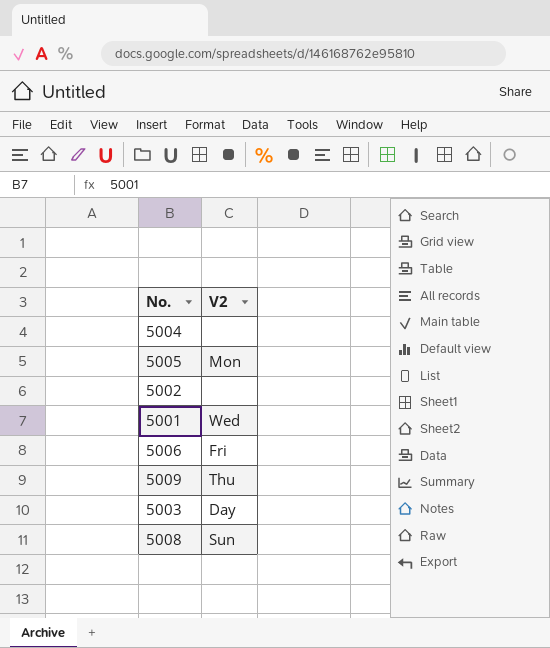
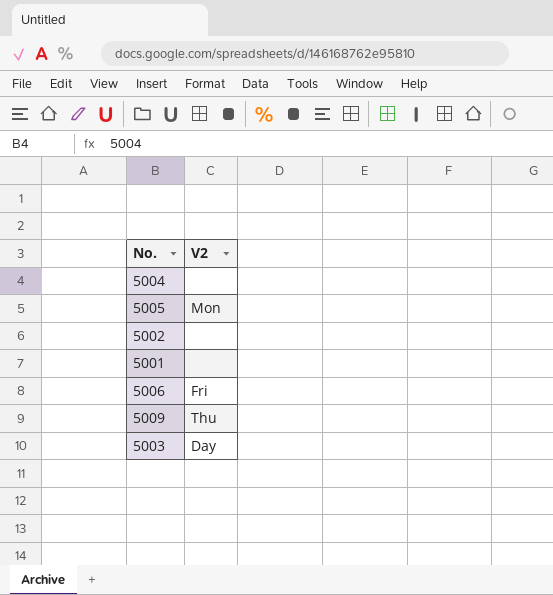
row 5008: Sun -> none
5001 | V2: Wed -> none

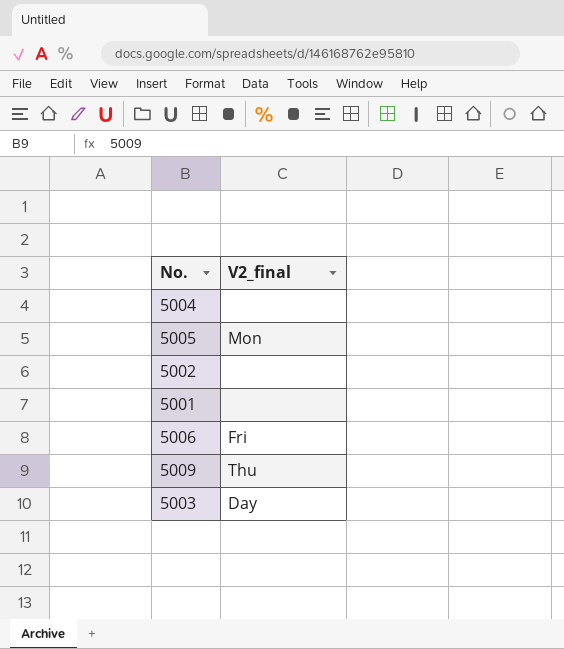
column name: V2 -> V2_final

